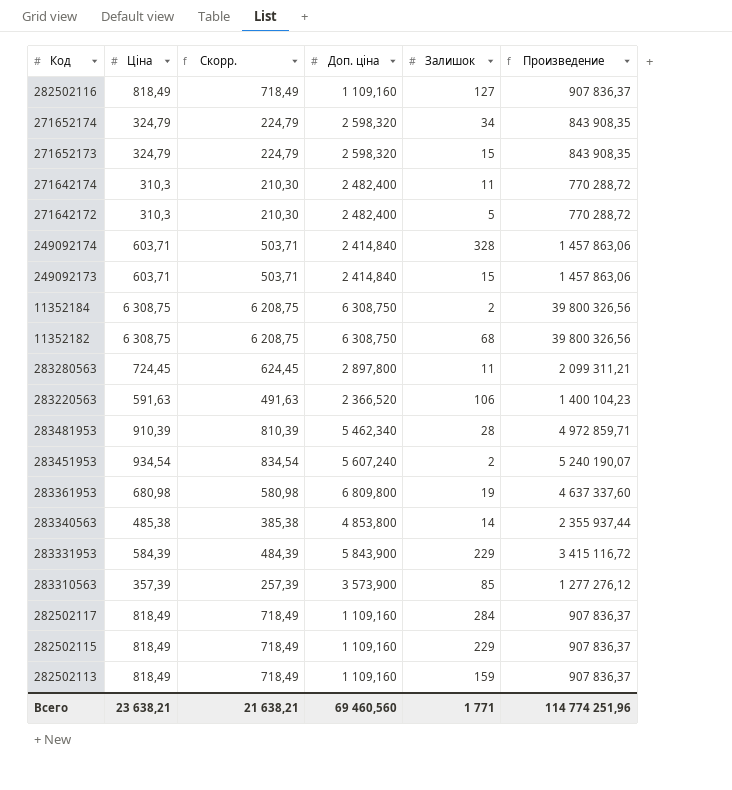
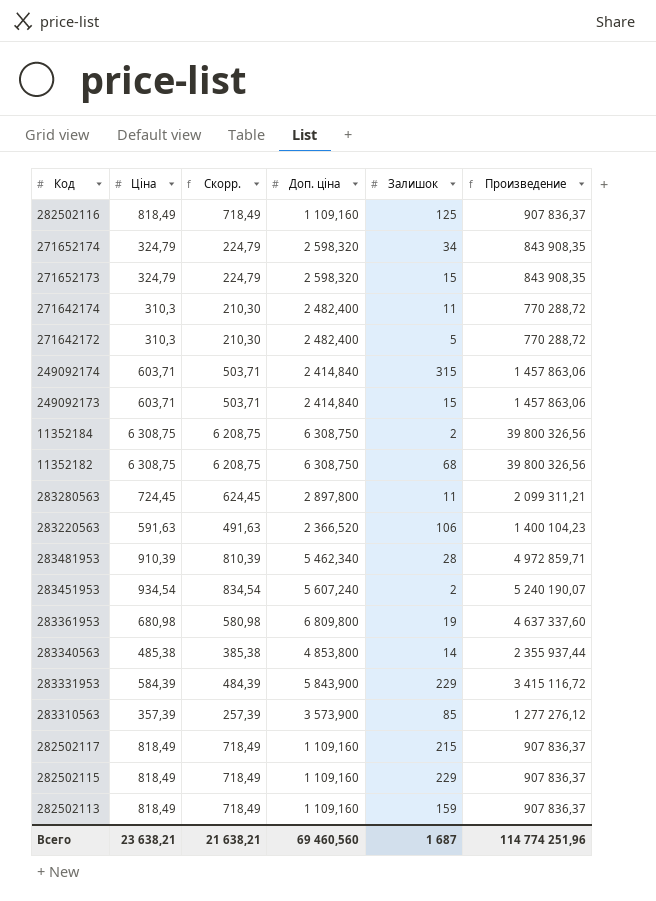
282502116 | Залишок: 127 -> 125
249092174 | Залишок: 328 -> 315
282502117 | Залишок: 284 -> 215
Всего | Залишок: 1 771 -> 1 687

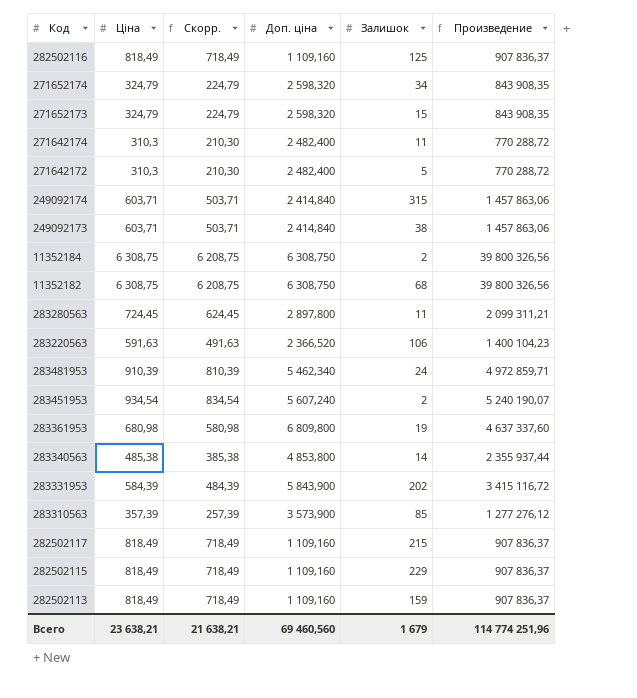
249092173 | Залишок: 15 -> 38
283481953 | Залишок: 28 -> 24
283331953 | Залишок: 229 -> 202
Всего | Залишок: 1 687 -> 1 679

